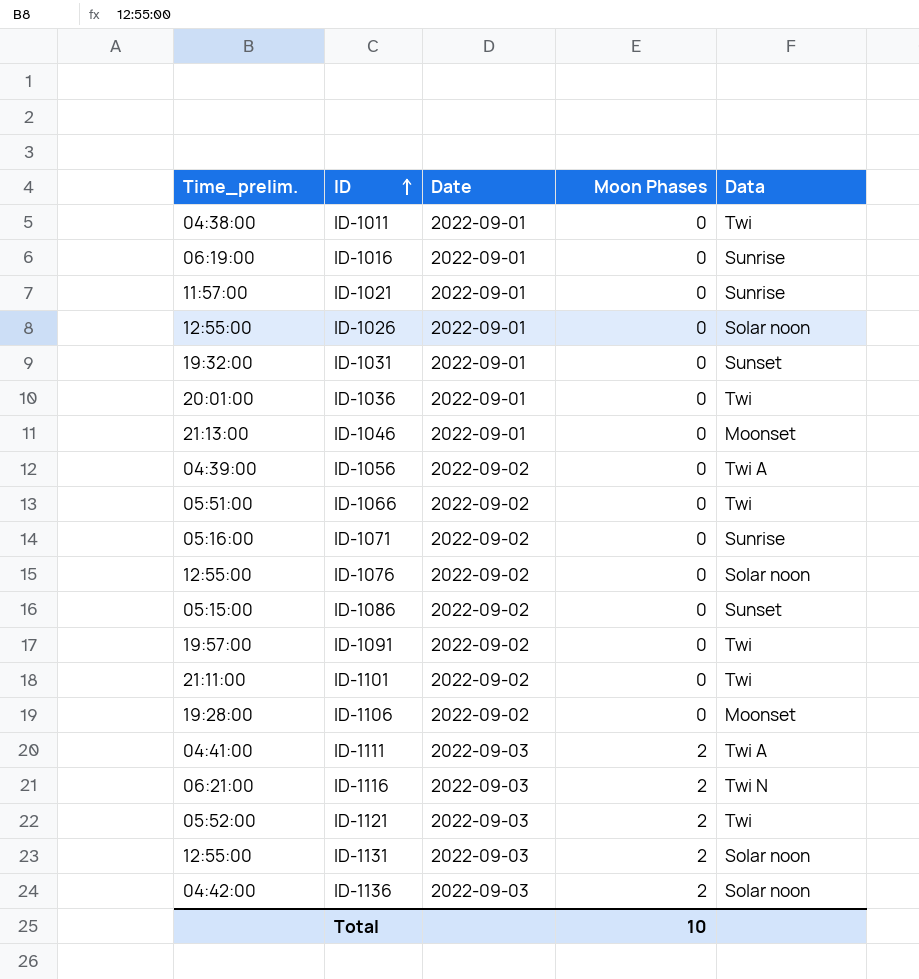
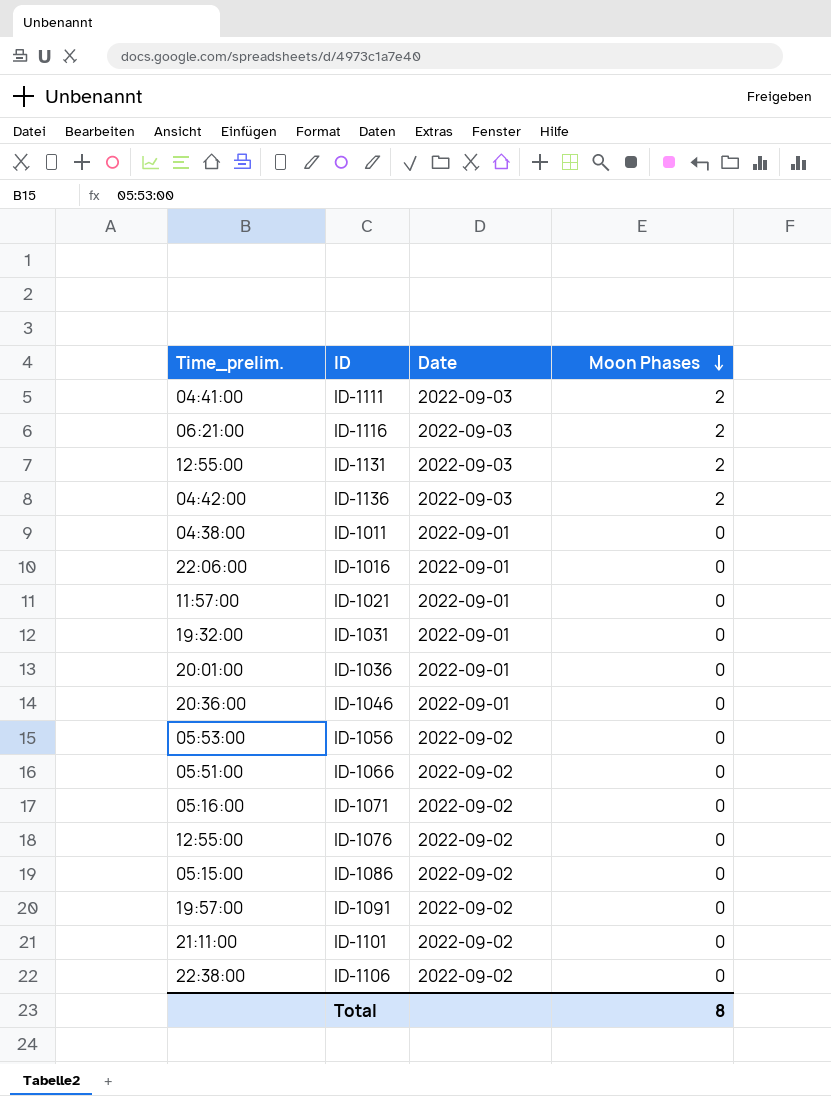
row order: ID ascending -> Moon Phases descending
column Data | position: 5 -> none
row ID-1026: 12:55:00 | 2022-09-01 | 0 | Solar noon -> none
row ID-1121: 05:52:00 | 2022-09-03 | 2 | Twi -> none
ID-1016 | Time_prelim.: 06:19:00 -> 22:06:00
ID-1046 | Time_prelim.: 21:13:00 -> 20:36:00
ID-1056 | Time_prelim.: 04:39:00 -> 05:53:00
ID-1106 | Time_prelim.: 19:28:00 -> 22:38:00
Total | Moon Phases: 10 -> 8

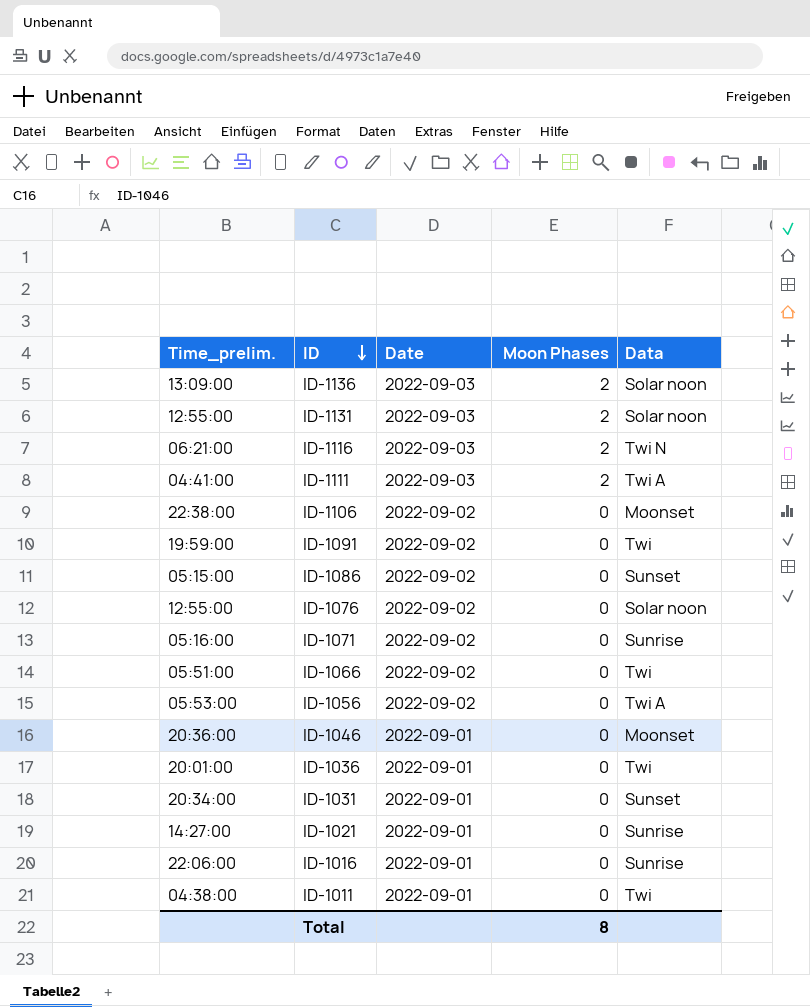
row order: Moon Phases descending -> ID descending
column Data | position: none -> 5
row ID-1101: 21:11:00 | 2022-09-02 | 0 -> none
ID-1136 | Time_prelim.: 04:42:00 -> 13:09:00
ID-1091 | Time_prelim.: 19:57:00 -> 19:59:00
ID-1031 | Time_prelim.: 19:32:00 -> 20:34:00
ID-1021 | Time_prelim.: 11:57:00 -> 14:27:00

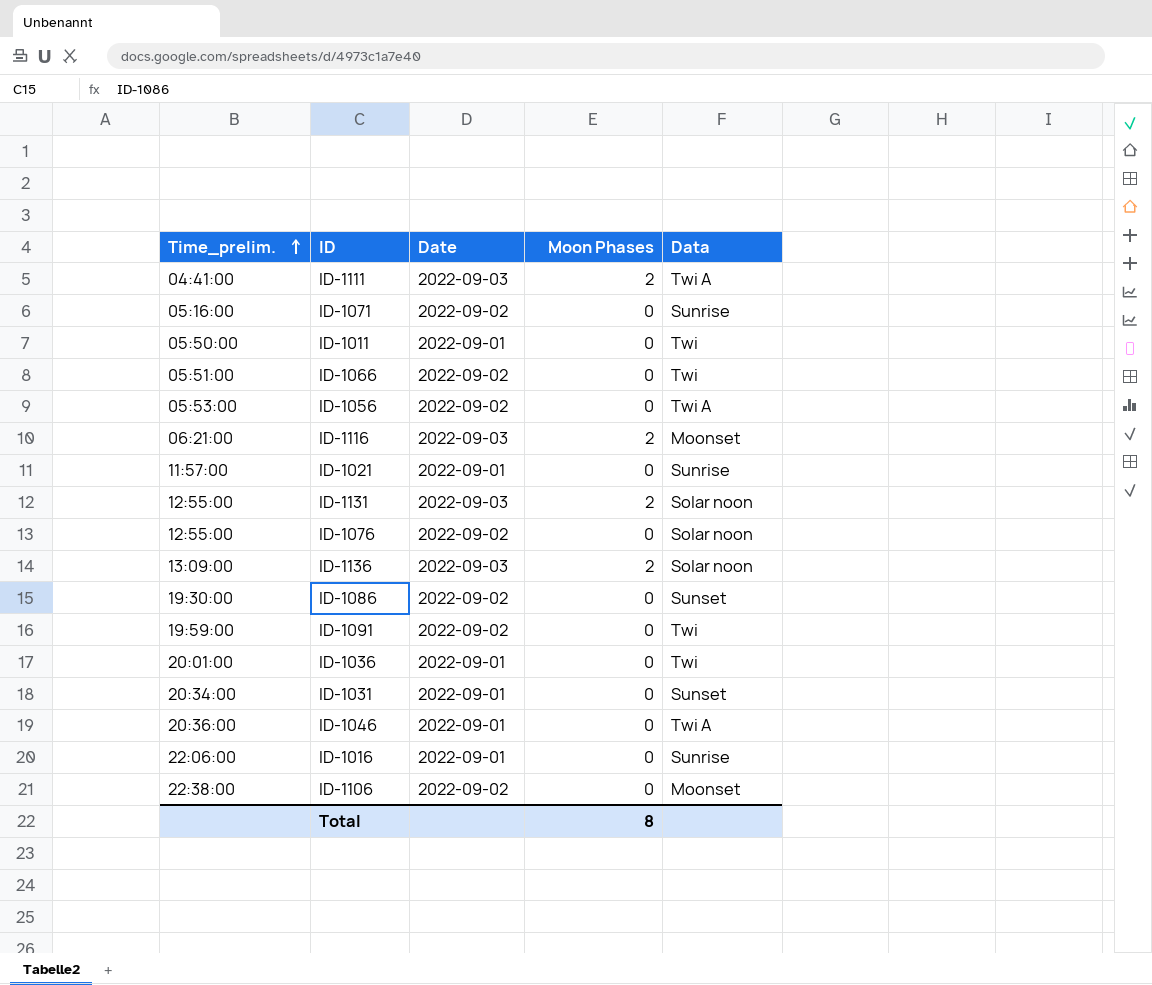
row order: ID descending -> Time_prelim. ascending
ID-1011 | Time_prelim.: 04:38:00 -> 05:50:00
ID-1116 | Data: Twi N -> Moonset
ID-1021 | Time_prelim.: 14:27:00 -> 11:57:00
ID-1086 | Time_prelim.: 05:15:00 -> 19:30:00
ID-1046 | Data: Moonset -> Twi A

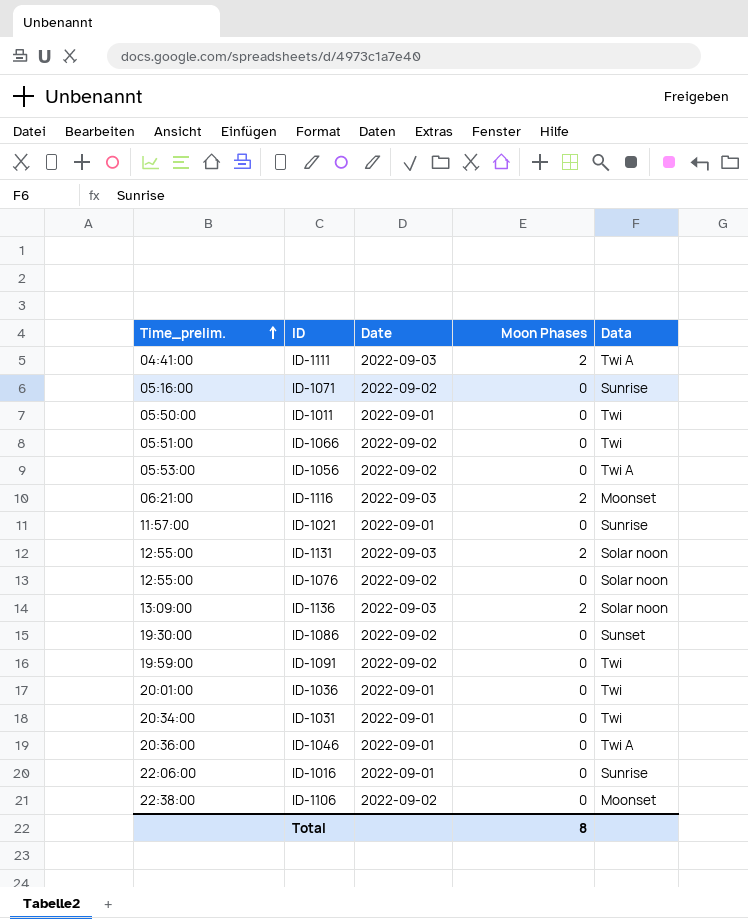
ID-1031 | Data: Sunset -> Twi

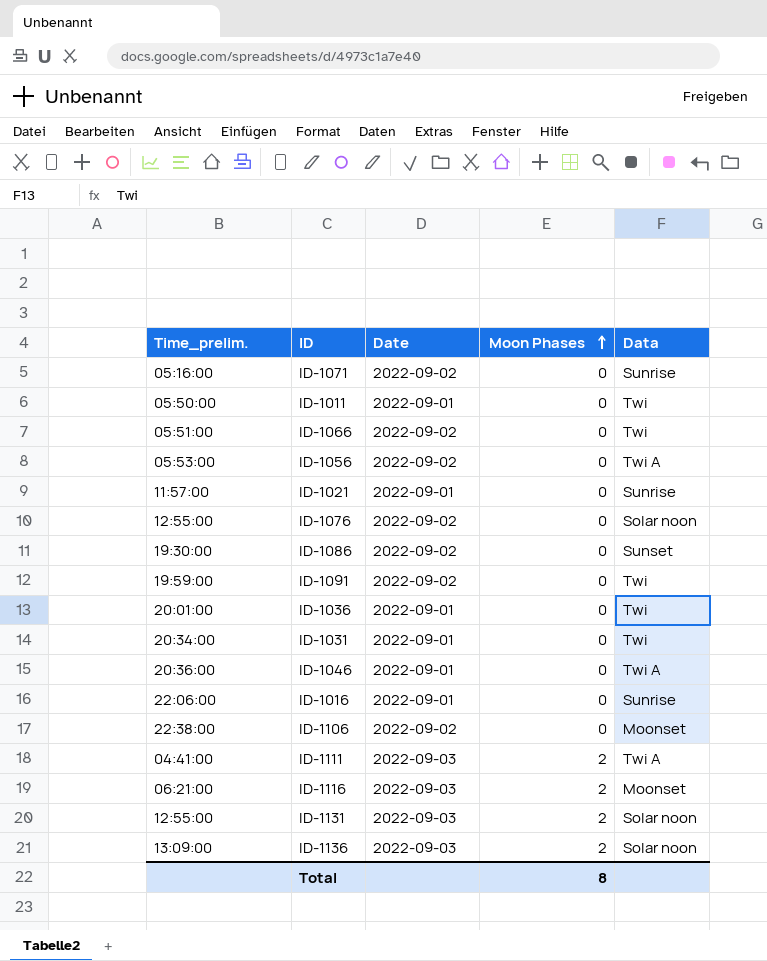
row order: Time_prelim. ascending -> Moon Phases ascending

